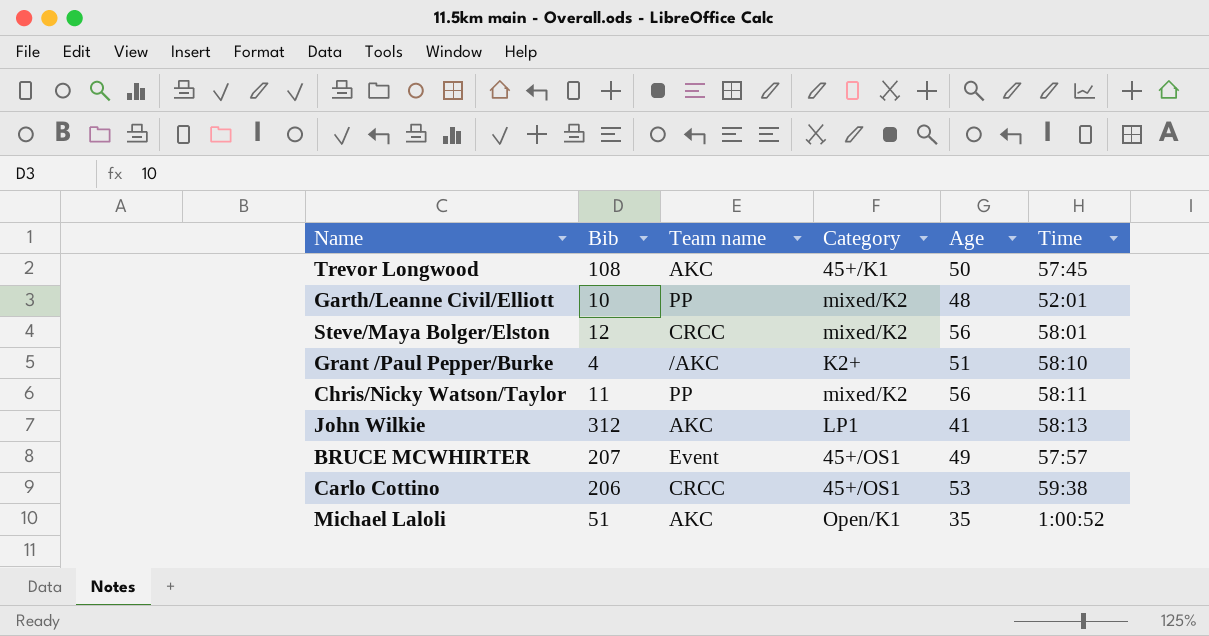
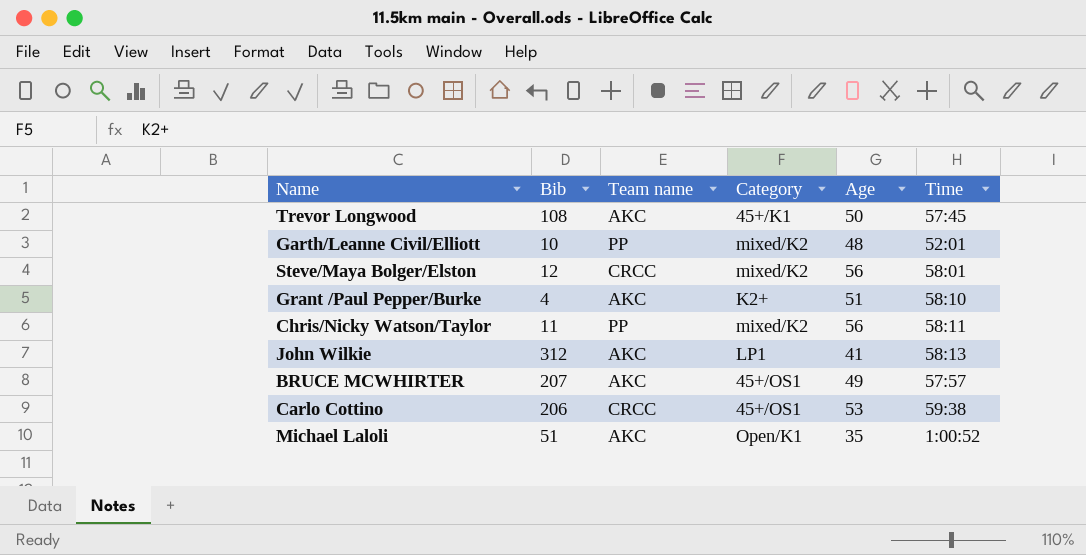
Grant /Paul Pepper/Burke | Team name: /AKC -> AKC
BRUCE MCWHIRTER | Team name: Event -> AKC

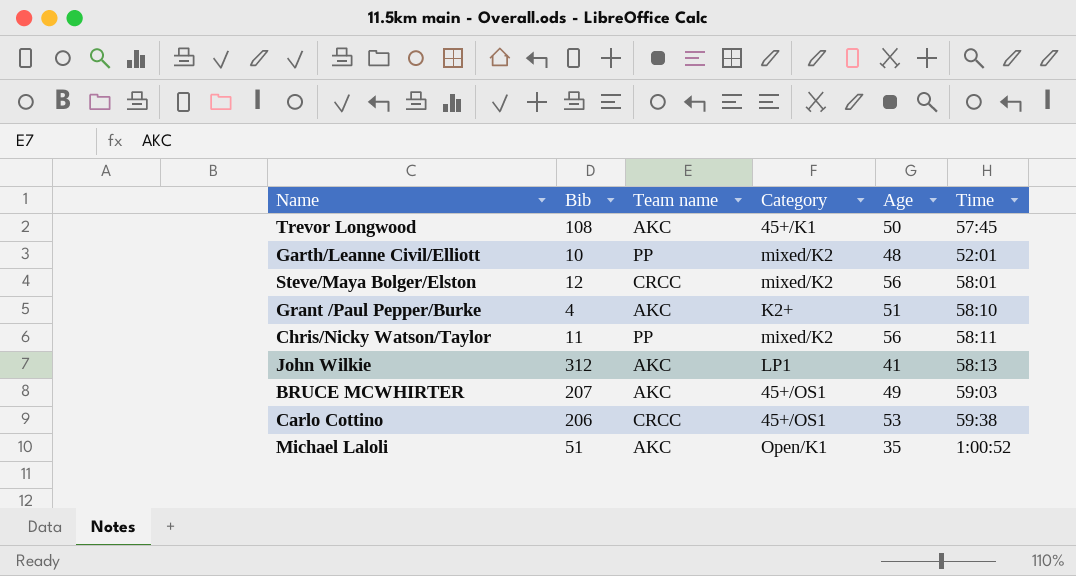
BRUCE MCWHIRTER | Time: 57:57 -> 59:03

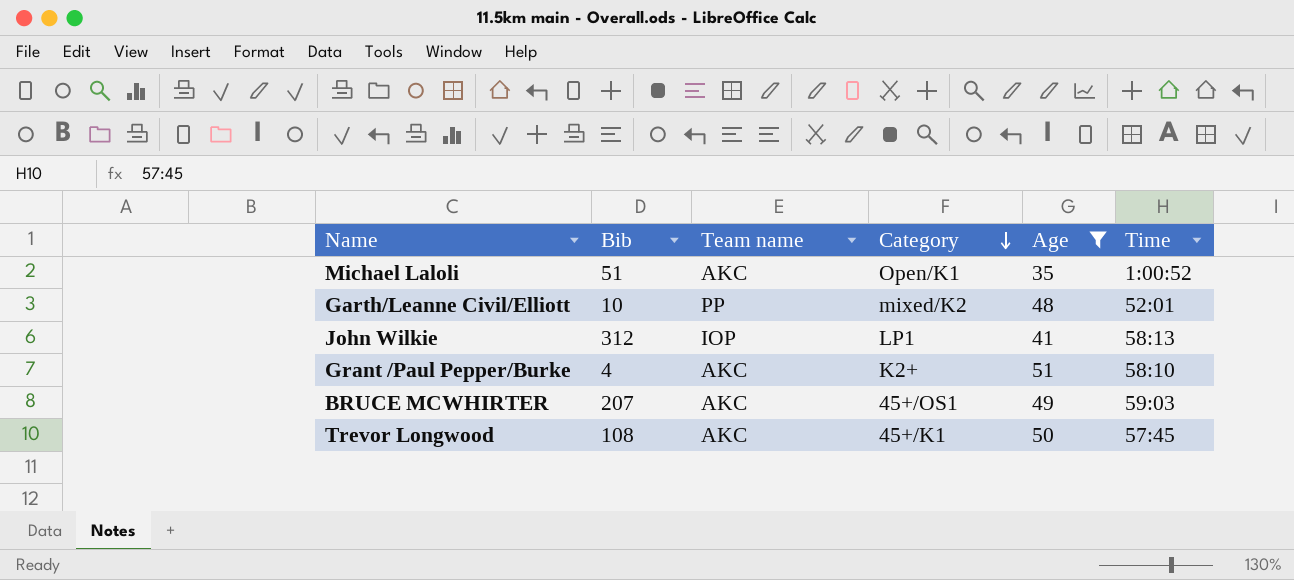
filter: none -> Age <= 51
row order: none -> Category descending
John Wilkie | Team name: AKC -> IOP

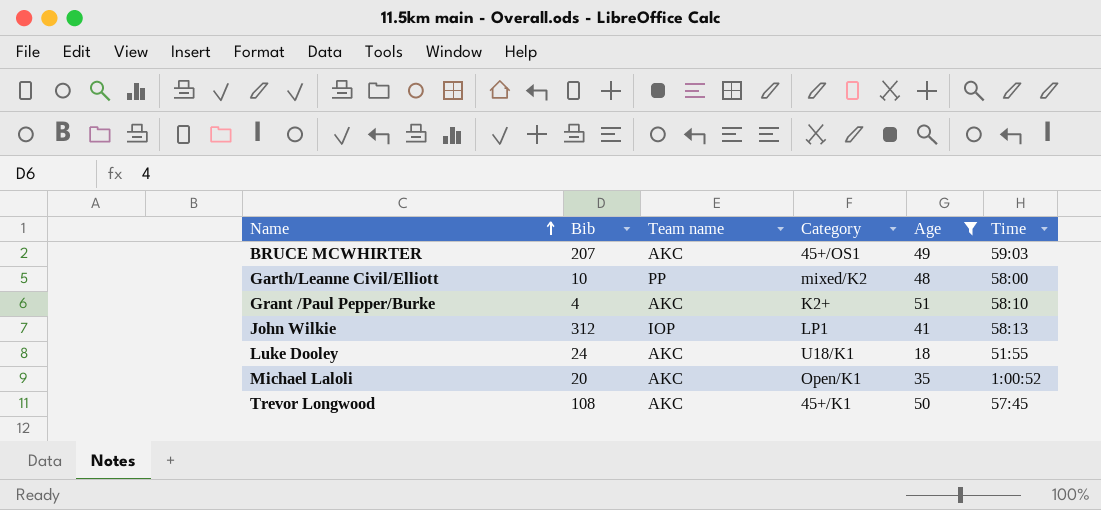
row order: Category descending -> Name ascending
Garth/Leanne Civil/Elliott | Time: 52:01 -> 58:00
row Luke Dooley: none -> 24 | AKC | U18/K1 | 18 | 51:55
Michael Laloli | Bib: 51 -> 20

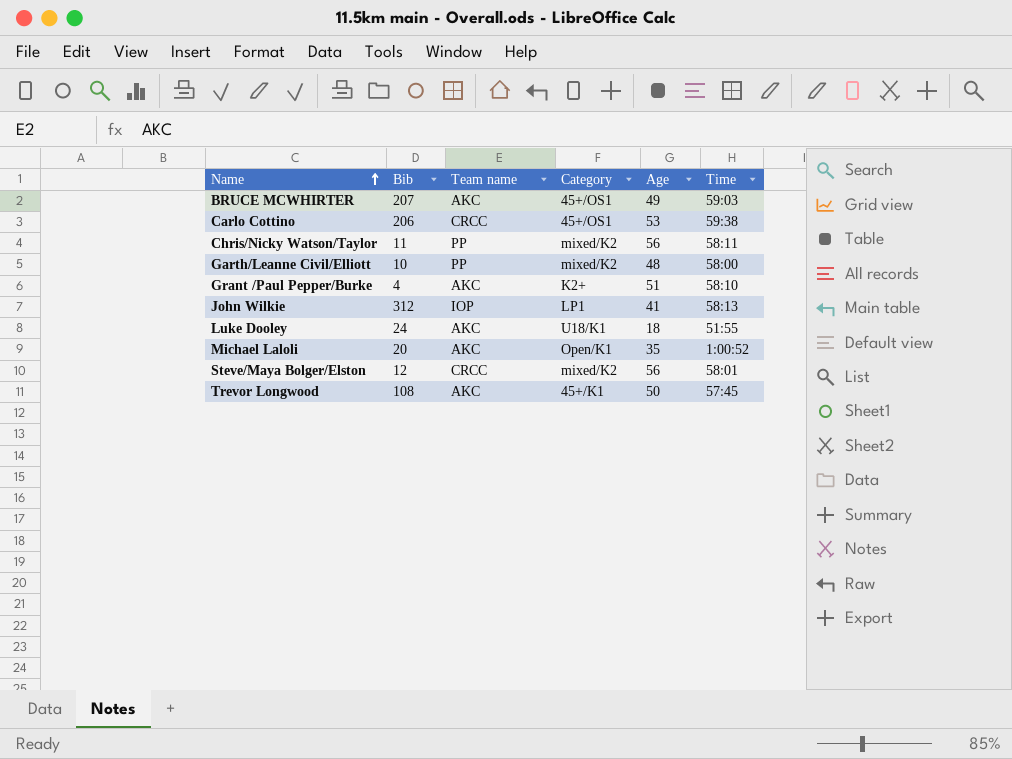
filter: Age <= 51 -> none

